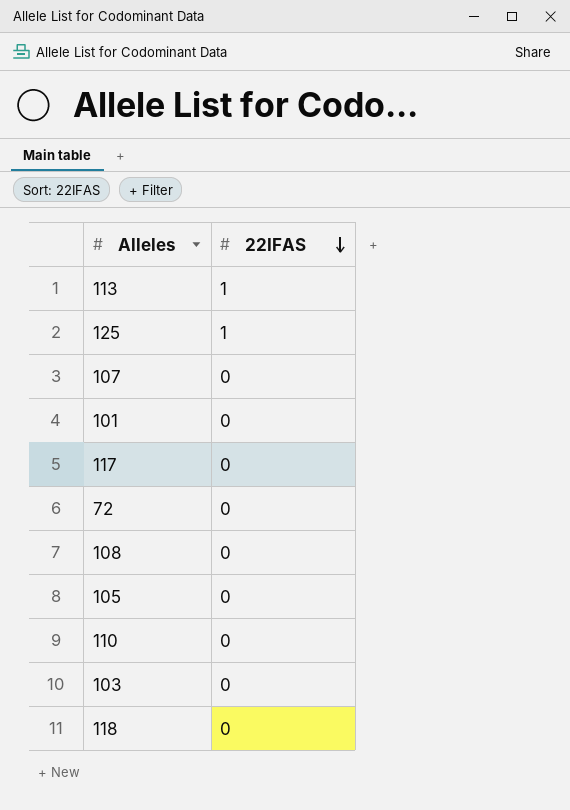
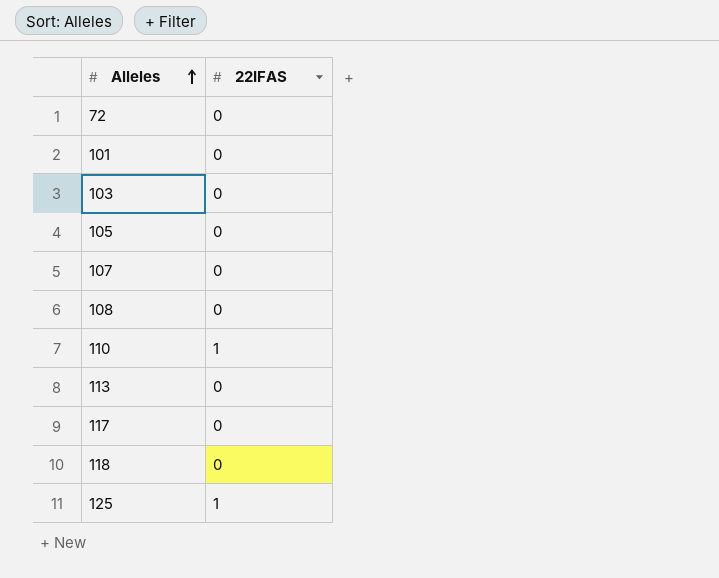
row order: 22IFAS descending -> Alleles ascending
110 | 22IFAS: 0 -> 1
113 | 22IFAS: 1 -> 0

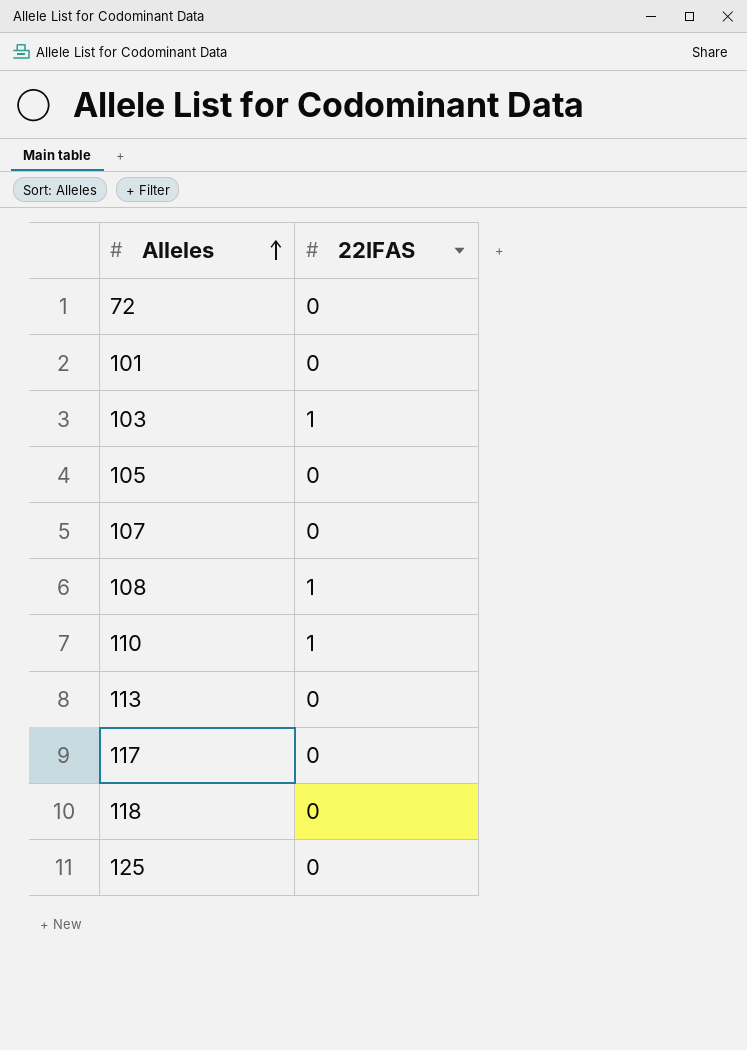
103 | 22IFAS: 0 -> 1
108 | 22IFAS: 0 -> 1
125 | 22IFAS: 1 -> 0

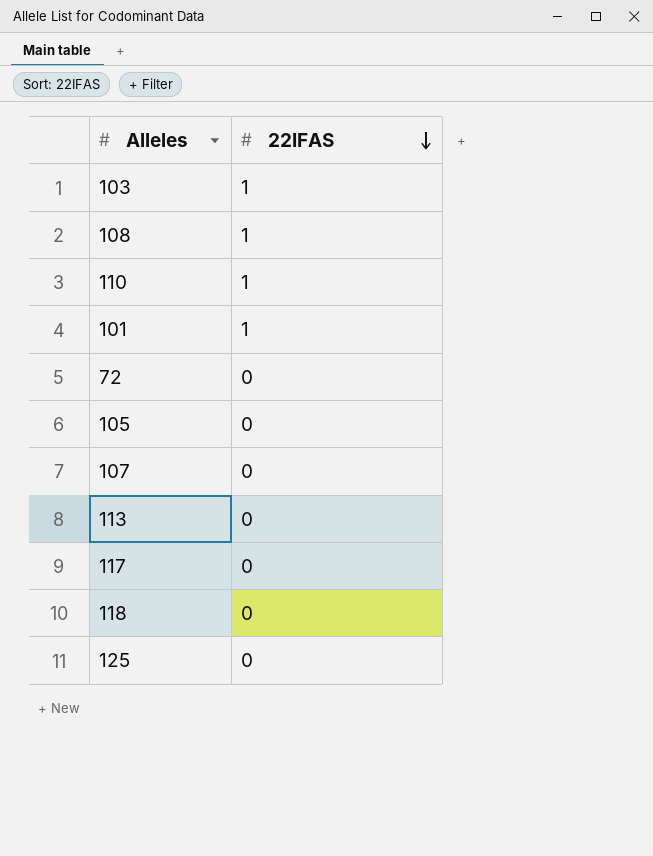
row order: Alleles ascending -> 22IFAS descending
101 | 22IFAS: 0 -> 1

